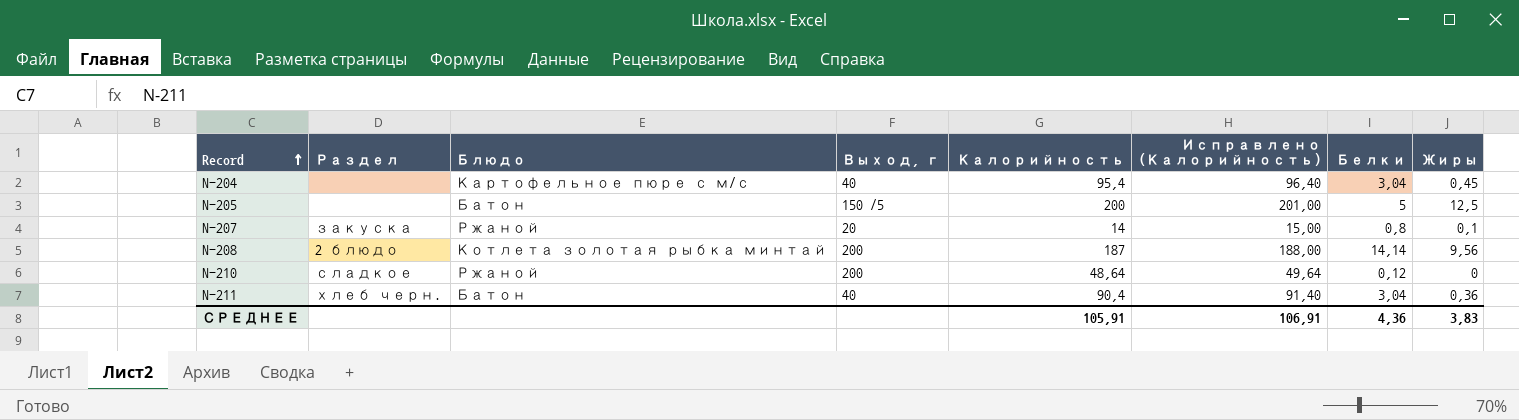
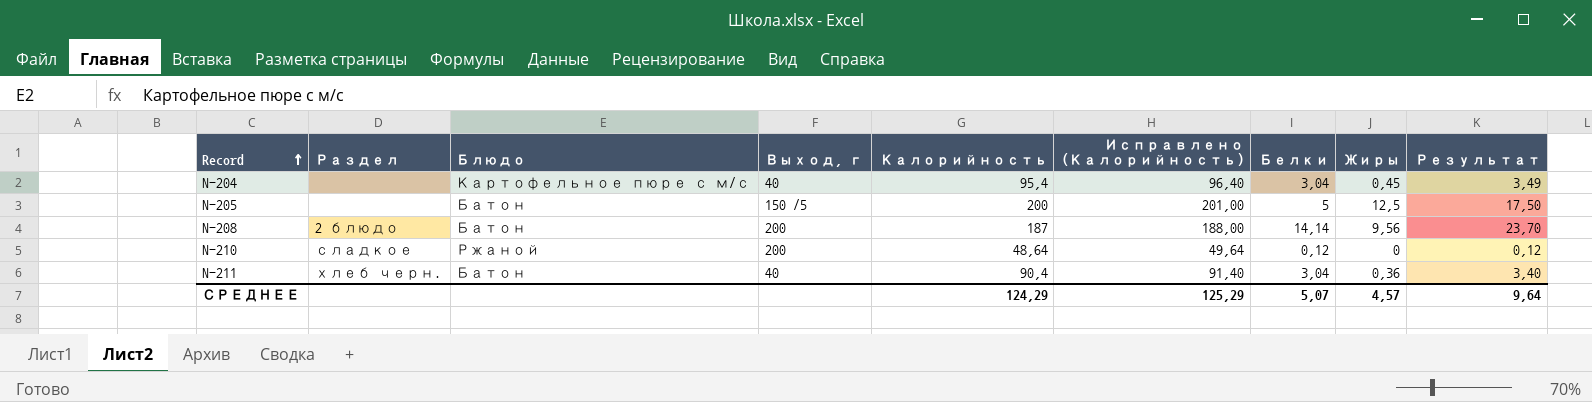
column Результат | formula: none -> [Белки] + [Жиры]
row N-207: закуска | Ржаной | 20 | 14 | 15,00 | 0,8 | 0,1 -> none
N-208 | Блюдо: Котлета золотая рыбка минтай -> Батон
СРЕДНЕЕ | Калорийность: 105,91 -> 124,29
СРЕДНЕЕ | Исправлено (Калорийность): 106,91 -> 125,29
СРЕДНЕЕ | Белки: 4,36 -> 5,07
СРЕДНЕЕ | Жиры: 3,83 -> 4,57

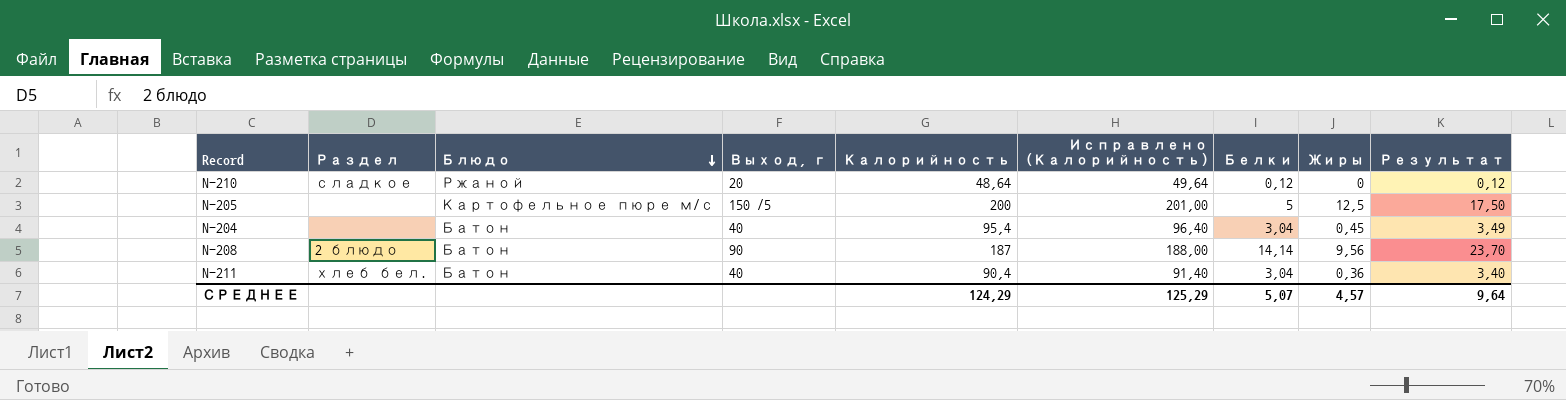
row order: Record ascending -> Блюдо descending
N-210 | Выход, г: 200 -> 20
N-205 | Блюдо: Батон -> Картофельное пюре м/с
N-204 | Блюдо: Картофельное пюре с м/с -> Батон
N-208 | Выход, г: 200 -> 90
N-211 | Раздел: хлеб черн. -> хлеб бел.

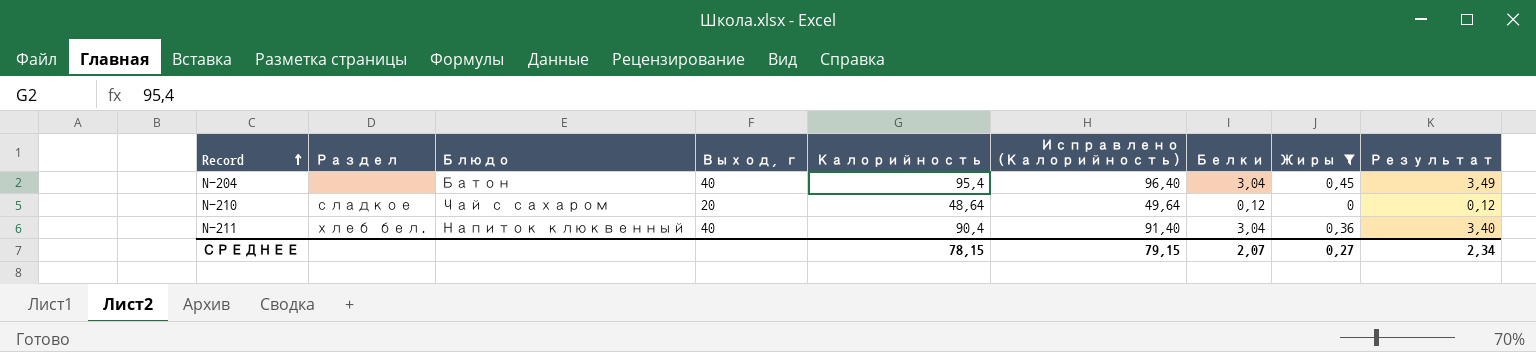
filter: none -> Жиры <= 0,45
row order: Блюдо descending -> Record ascending
N-210 | Блюдо: Ржаной -> Чай с сахаром
N-211 | Блюдо: Батон -> Напиток клюквенный
СРЕДНЕЕ | Калорийность: 124,29 -> 78,15
СРЕДНЕЕ | Исправлено (Калорийность): 125,29 -> 79,15
СРЕДНЕЕ | Белки: 5,07 -> 2,07
СРЕДНЕЕ | Жиры: 4,57 -> 0,27
СРЕДНЕЕ | Результат: 9,64 -> 2,34

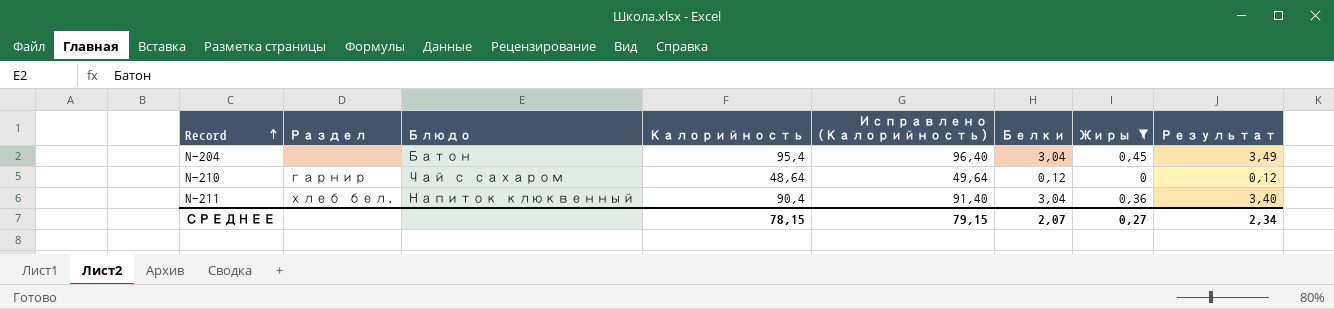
column Выход, г | position: 4 -> none
N-210 | Раздел: сладкое -> гарнир

